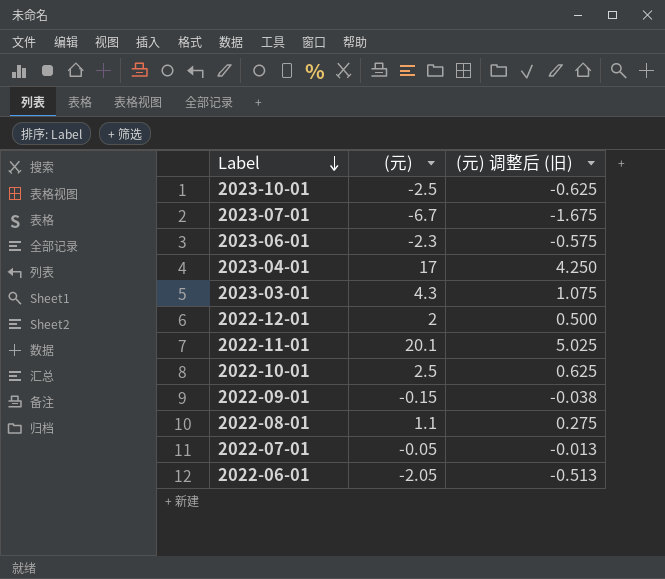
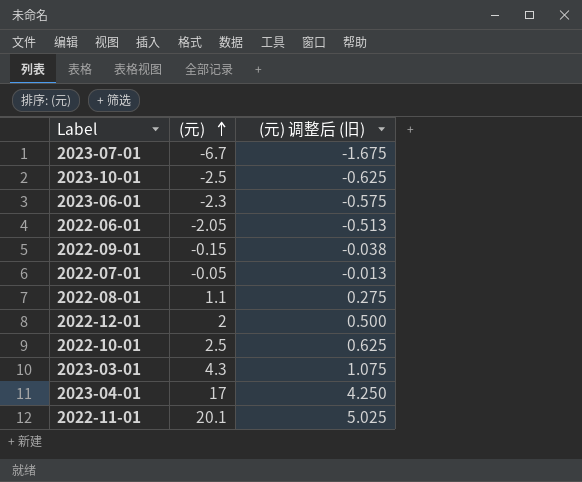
row order: Label descending -> (元) ascending

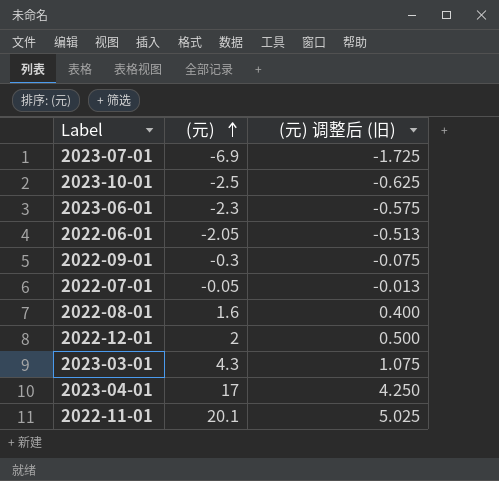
row 2022-10-01: 2.5 | 0.625 -> none
2023-07-01 | (元): -6.7 -> -6.9
2023-07-01 | (元) 调整后 (旧): -1.675 -> -1.725
2022-09-01 | (元): -0.15 -> -0.3
2022-09-01 | (元) 调整后 (旧): -0.038 -> -0.075
2022-08-01 | (元): 1.1 -> 1.6
2022-08-01 | (元) 调整后 (旧): 0.275 -> 0.400

